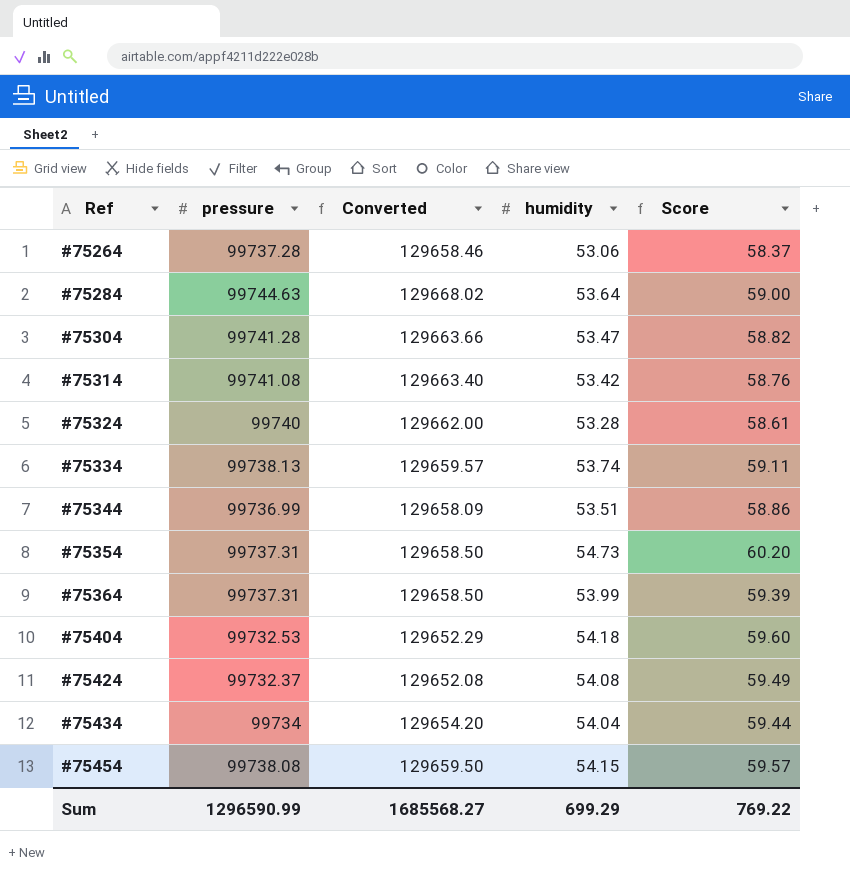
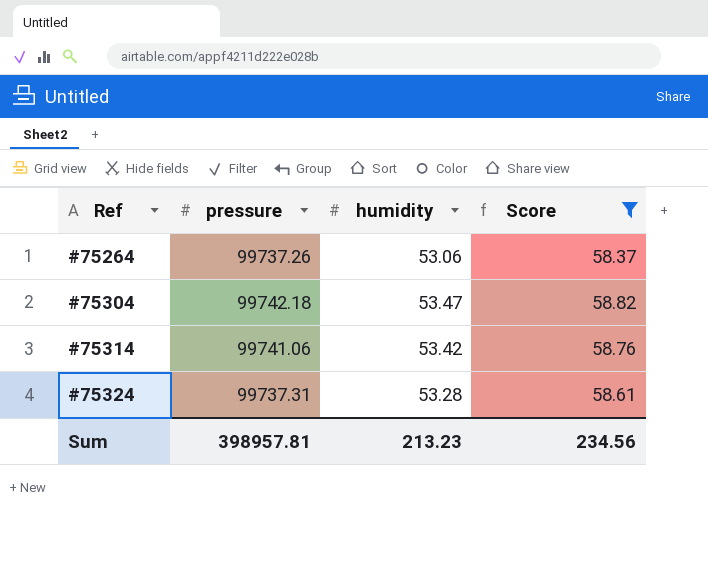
filter: none -> Score <= 58.82
column Converted | formula: [pressure] * 1.3 -> none
#75264 | pressure: 99737.28 -> 99737.26
#75304 | pressure: 99741.28 -> 99742.18
#75314 | pressure: 99741.08 -> 99741.06
#75324 | pressure: 99740 -> 99737.31
Sum | pressure: 1296590.99 -> 398957.81
Sum | humidity: 699.29 -> 213.23
Sum | Score: 769.22 -> 234.56

